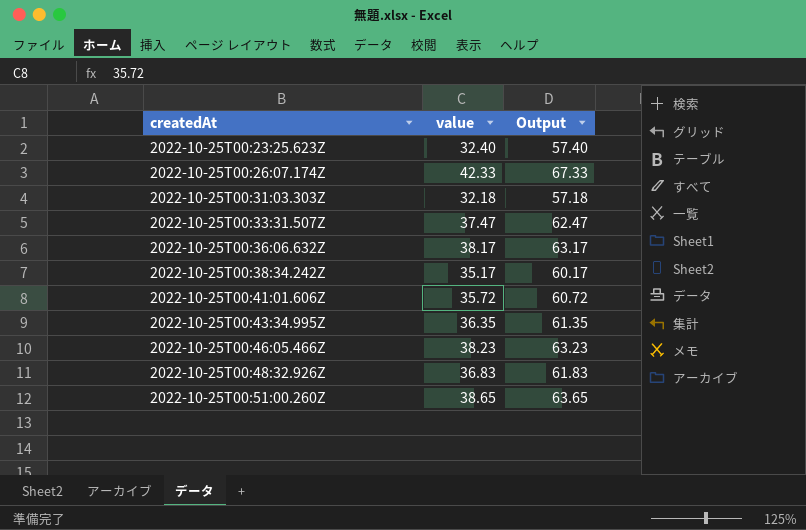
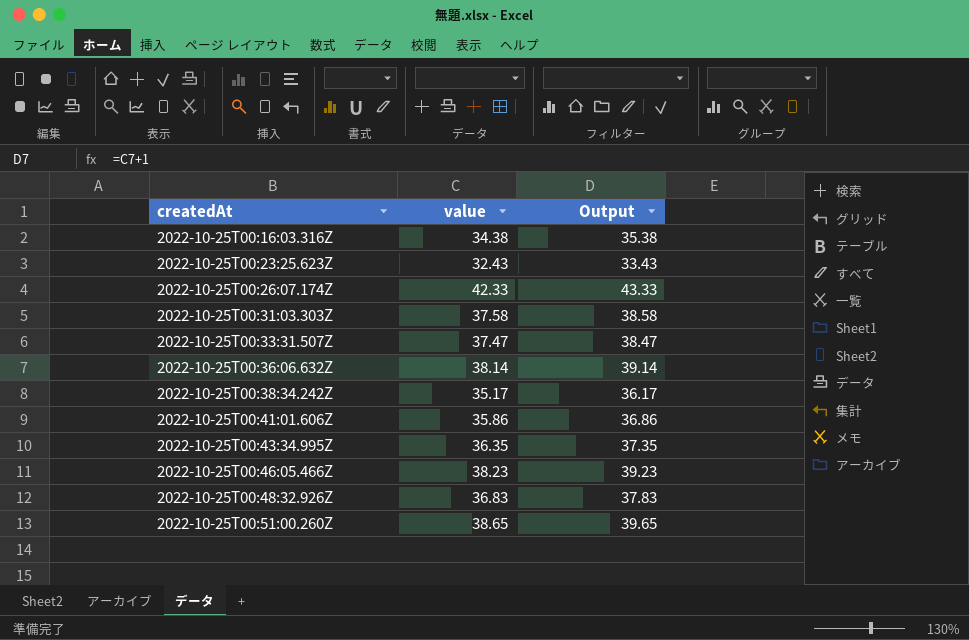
column Output | formula: [value] + 25 -> [value] + 1
row 2022-10-25T00:16:03.316Z: none -> 34.38 | 35.38
2022-10-25T00:23:25.623Z | value: 32.40 -> 32.43
2022-10-25T00:31:03.303Z | value: 32.18 -> 37.58
2022-10-25T00:36:06.632Z | value: 38.17 -> 38.14
2022-10-25T00:41:01.606Z | value: 35.72 -> 35.86

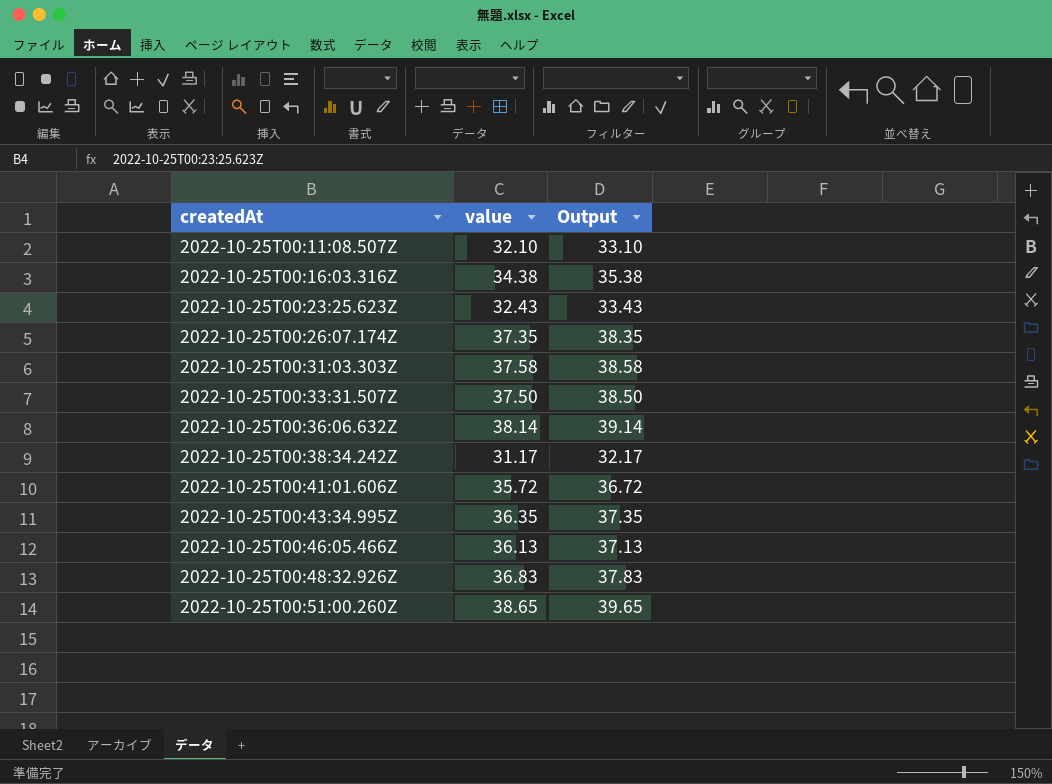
row 2022-10-25T00:11:08.507Z: none -> 32.10 | 33.10
2022-10-25T00:26:07.174Z | value: 42.33 -> 37.35
2022-10-25T00:26:07.174Z | Output: 43.33 -> 38.35
2022-10-25T00:33:31.507Z | value: 37.47 -> 37.50
2022-10-25T00:33:31.507Z | Output: 38.47 -> 38.50
2022-10-25T00:38:34.242Z | value: 35.17 -> 31.17
2022-10-25T00:38:34.242Z | Output: 36.17 -> 32.17
2022-10-25T00:41:01.606Z | value: 35.86 -> 35.72
2022-10-25T00:41:01.606Z | Output: 36.86 -> 36.72
2022-10-25T00:46:05.466Z | value: 38.23 -> 36.13
2022-10-25T00:46:05.466Z | Output: 39.23 -> 37.13

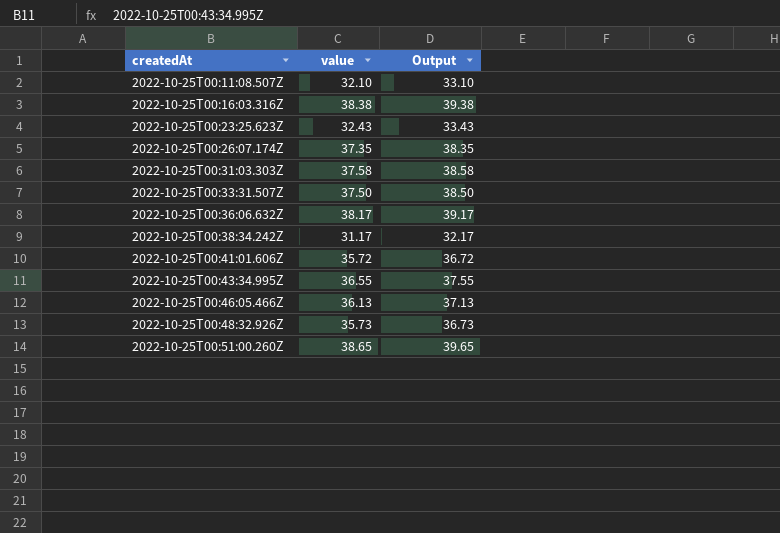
2022-10-25T00:16:03.316Z | value: 34.38 -> 38.38
2022-10-25T00:16:03.316Z | Output: 35.38 -> 39.38
2022-10-25T00:36:06.632Z | value: 38.14 -> 38.17
2022-10-25T00:36:06.632Z | Output: 39.14 -> 39.17
2022-10-25T00:43:34.995Z | value: 36.35 -> 36.55
2022-10-25T00:43:34.995Z | Output: 37.35 -> 37.55
2022-10-25T00:48:32.926Z | value: 36.83 -> 35.73
2022-10-25T00:48:32.926Z | Output: 37.83 -> 36.73

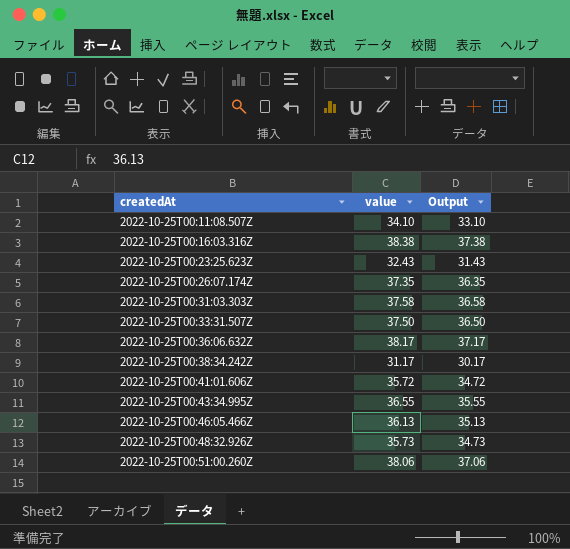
column Output | formula: [value] + 1 -> [value] - 1
2022-10-25T00:11:08.507Z | value: 32.10 -> 34.10
2022-10-25T00:51:00.260Z | value: 38.65 -> 38.06

